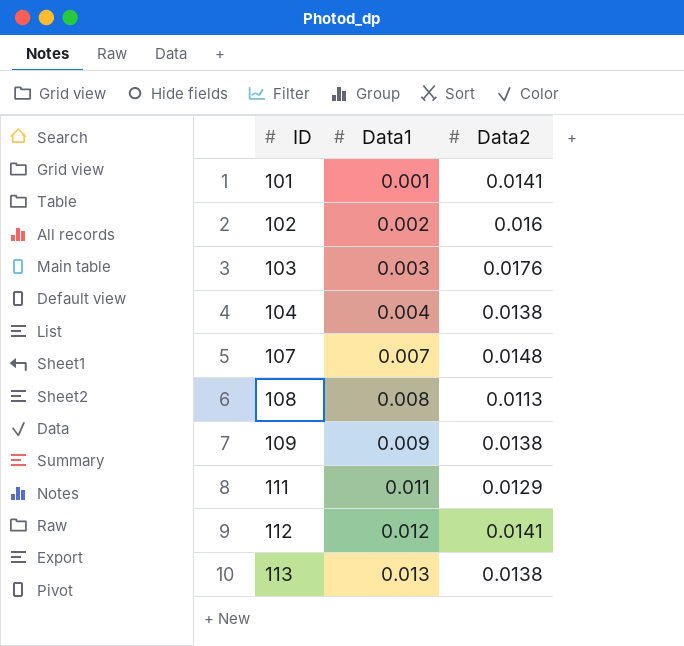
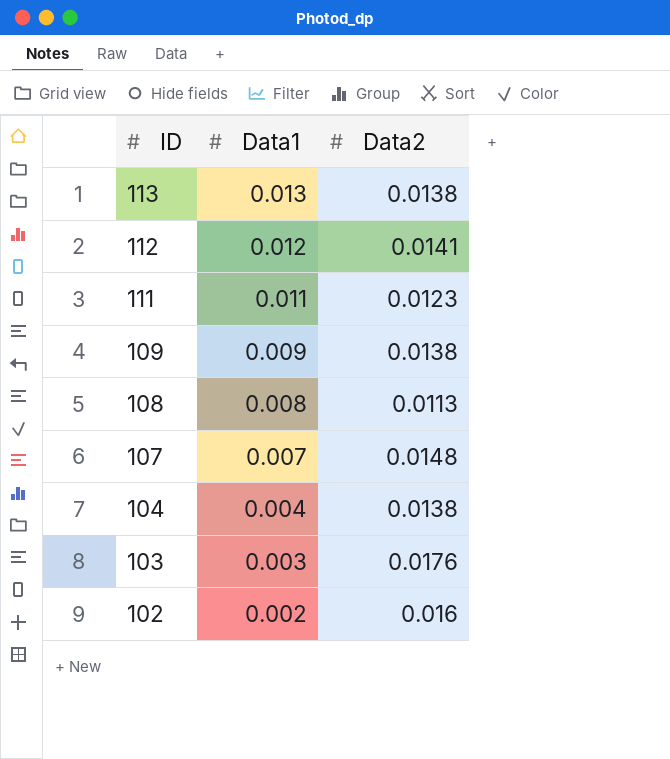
row order: ID ascending -> ID descending
row 101: 0.001 | 0.0141 -> none
111 | Data2: 0.0129 -> 0.0123

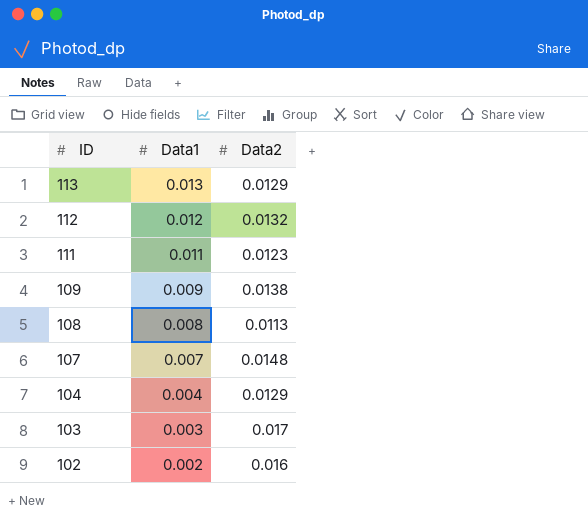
113 | Data2: 0.0138 -> 0.0129
112 | Data2: 0.0141 -> 0.0132
104 | Data2: 0.0138 -> 0.0129
103 | Data2: 0.0176 -> 0.017

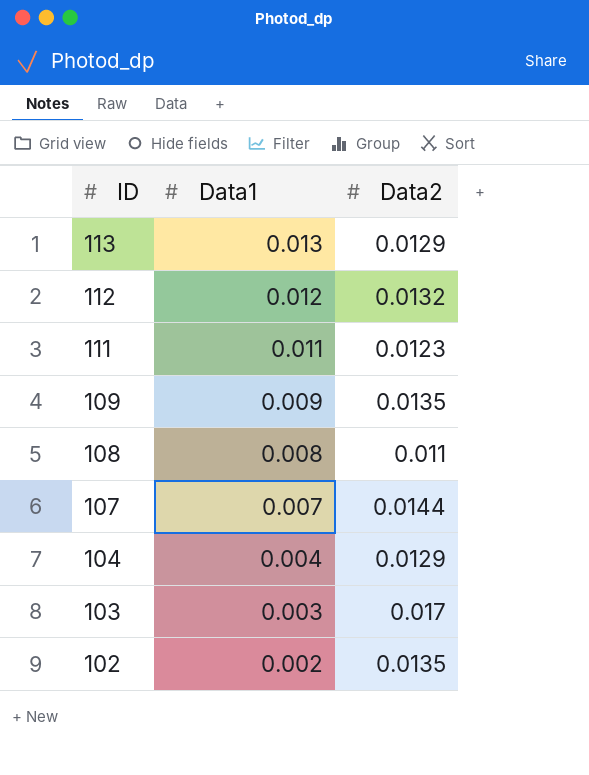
109 | Data2: 0.0138 -> 0.0135
108 | Data2: 0.0113 -> 0.011
107 | Data2: 0.0148 -> 0.0144
102 | Data2: 0.016 -> 0.0135

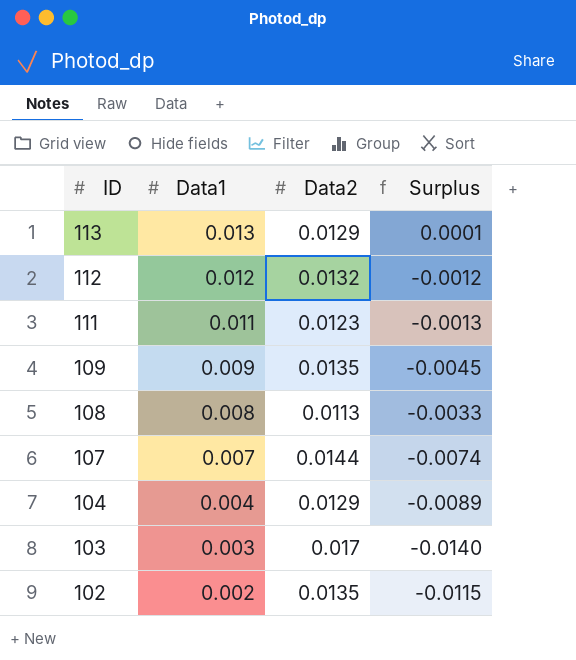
column Surplus | formula: none -> [Data1] - [Data2]
108 | Data2: 0.011 -> 0.0113

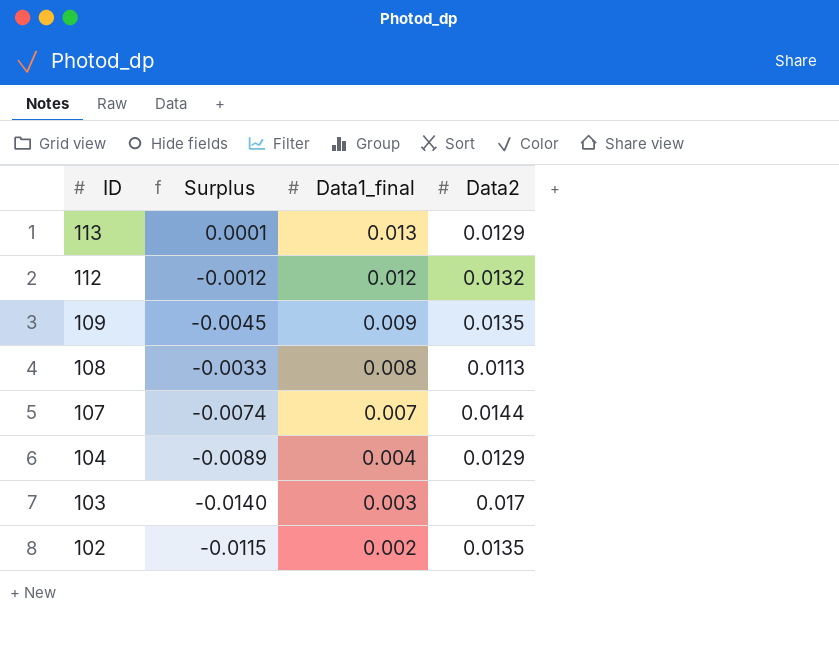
column Surplus | position: 4 -> 2
column name: Data1 -> Data1_final
row 111: 0.011 | 0.0123 | -0.0013 -> none

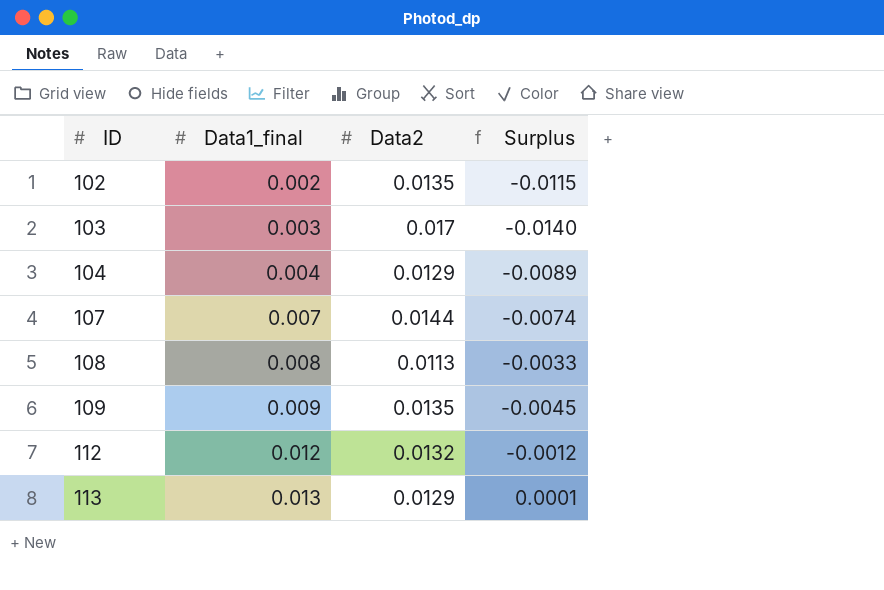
row order: ID descending -> ID ascending
column Surplus | position: 2 -> 4

